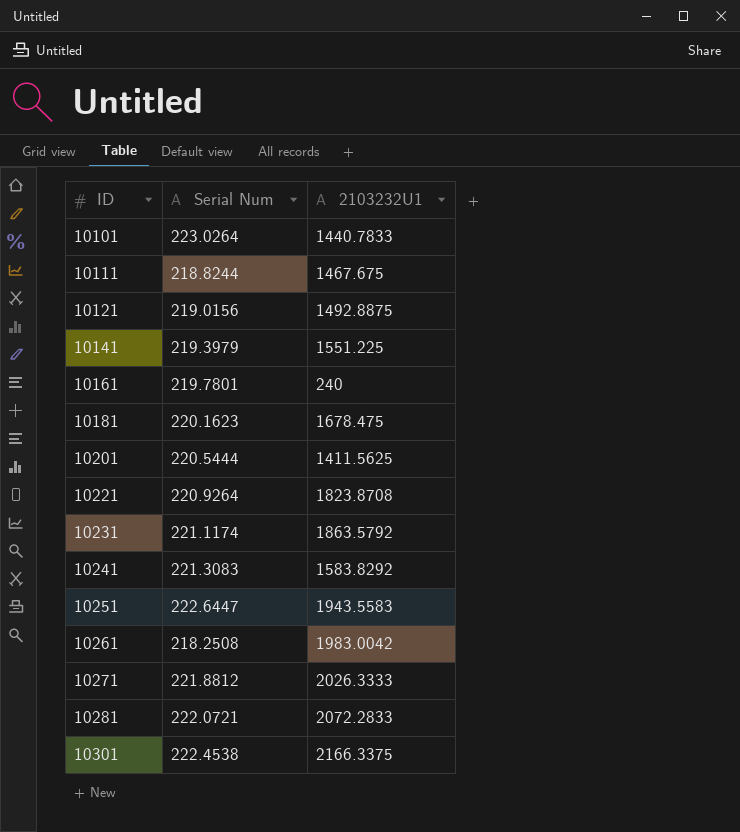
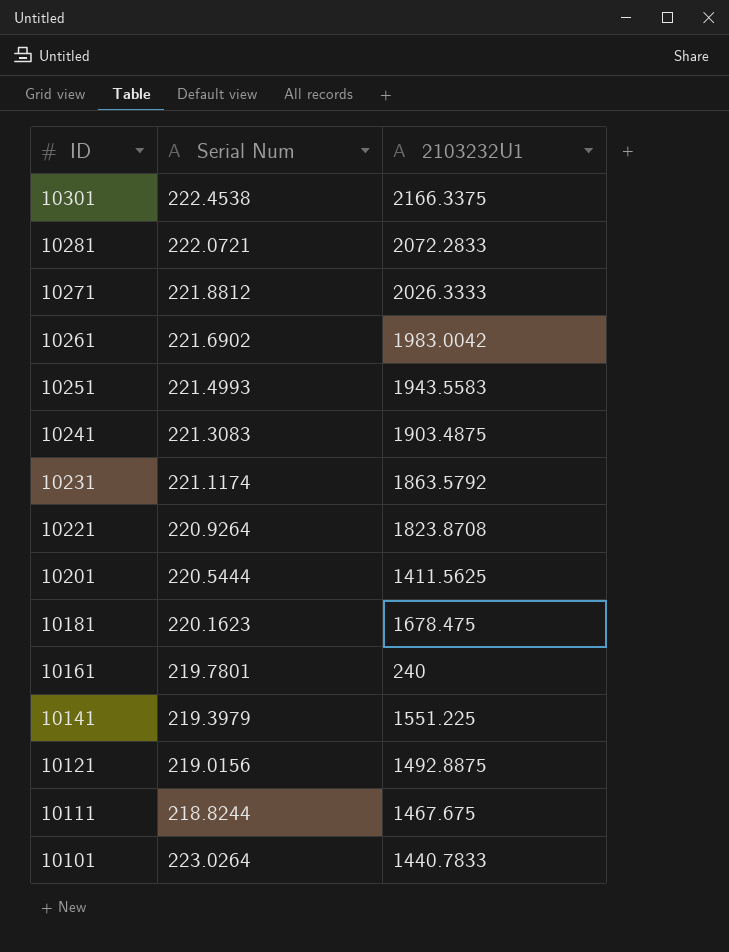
row order: ID ascending -> ID descending
10261 | Serial Num: 218.2508 -> 221.6902
10251 | Serial Num: 222.6447 -> 221.4993
10241 | 2103232U1: 1583.8292 -> 1903.4875

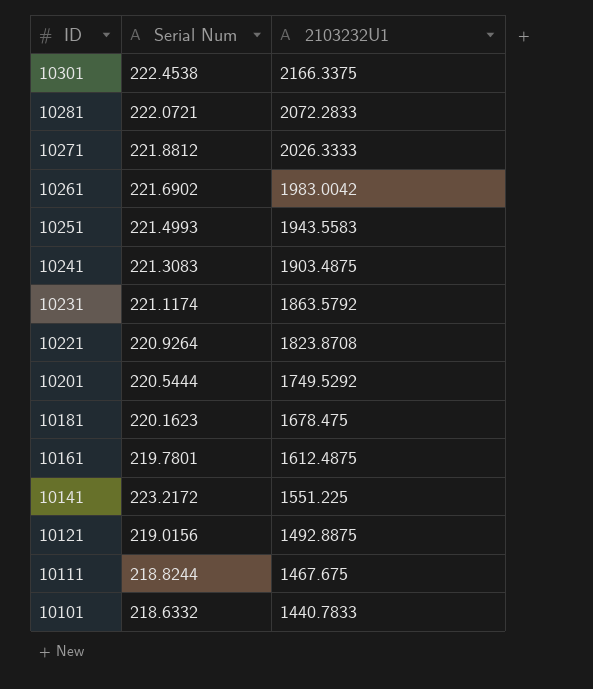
10201 | 2103232U1: 1411.5625 -> 1749.5292
10161 | 2103232U1: 240 -> 1612.4875
10141 | Serial Num: 219.3979 -> 223.2172
10101 | Serial Num: 223.0264 -> 218.6332

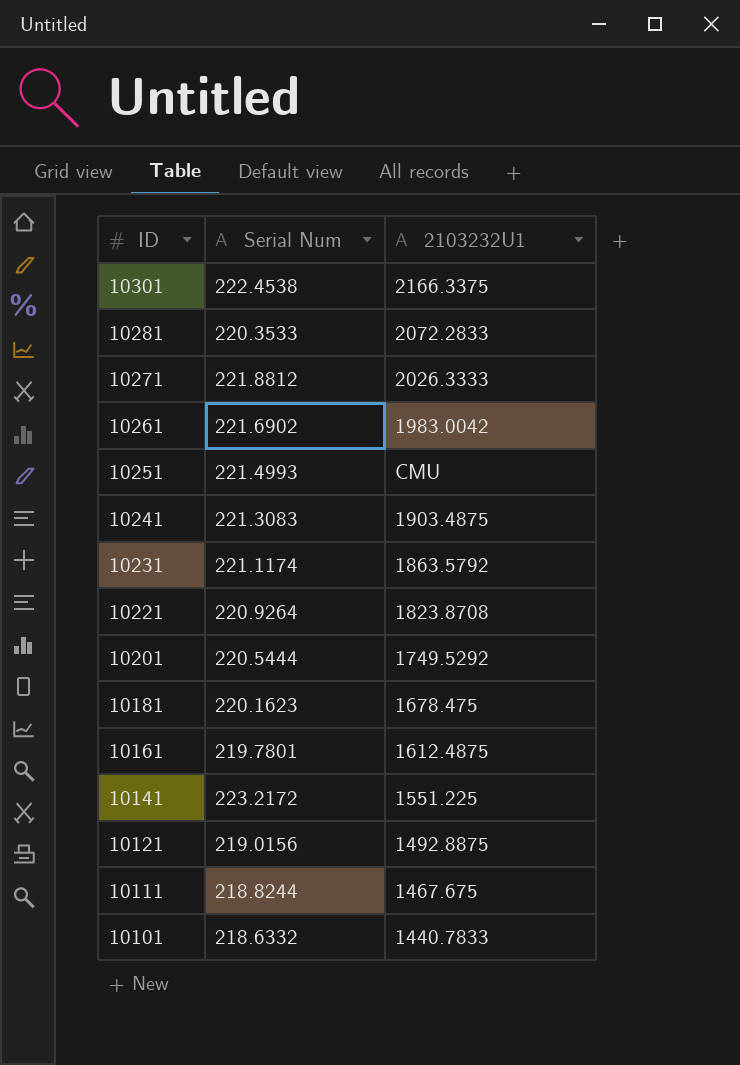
10281 | Serial Num: 222.0721 -> 220.3533
10251 | 2103232U1: 1943.5583 -> CMU

